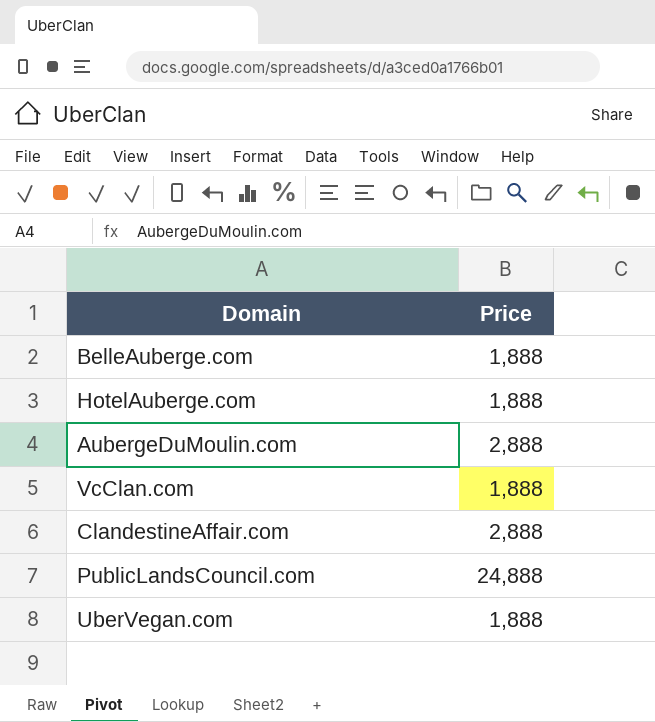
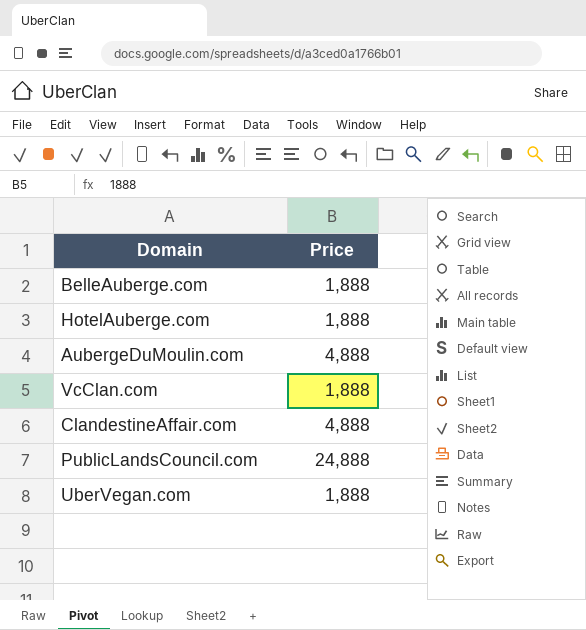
AubergeDuMoulin.com | Price: 2,888 -> 4,888
ClandestineAffair.com | Price: 2,888 -> 4,888

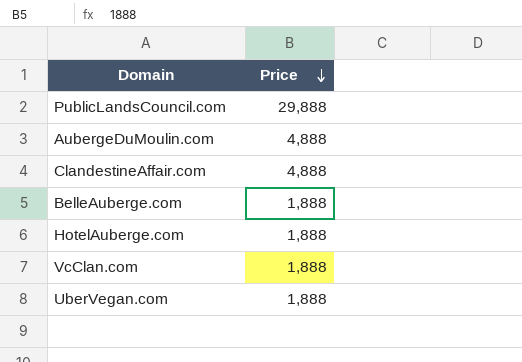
row order: none -> Price descending
PublicLandsCouncil.com | Price: 24,888 -> 29,888

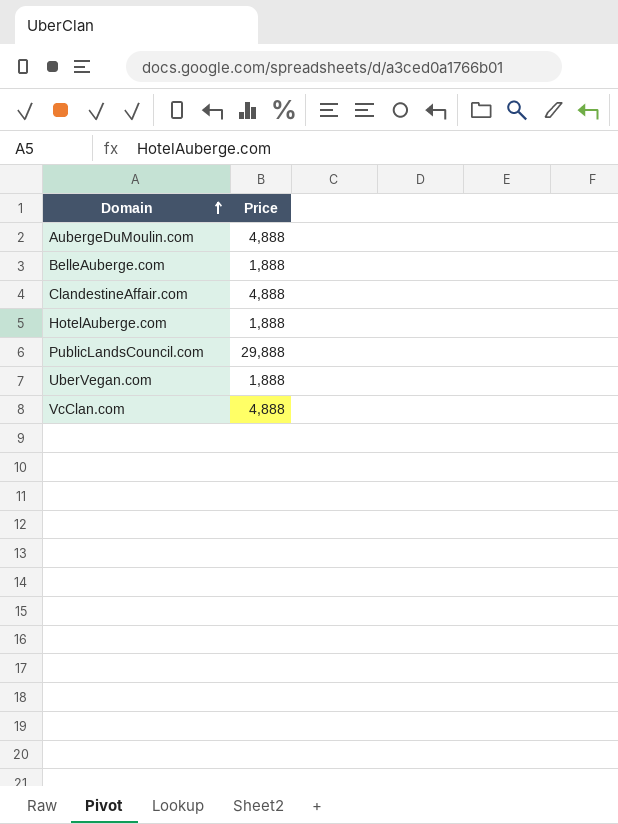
row order: Price descending -> Domain ascending
VcClan.com | Price: 1,888 -> 4,888

